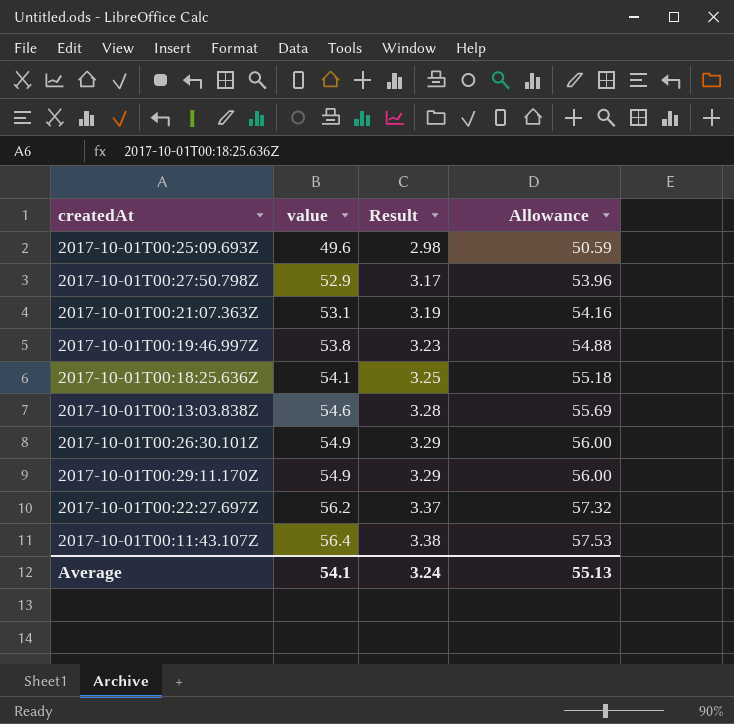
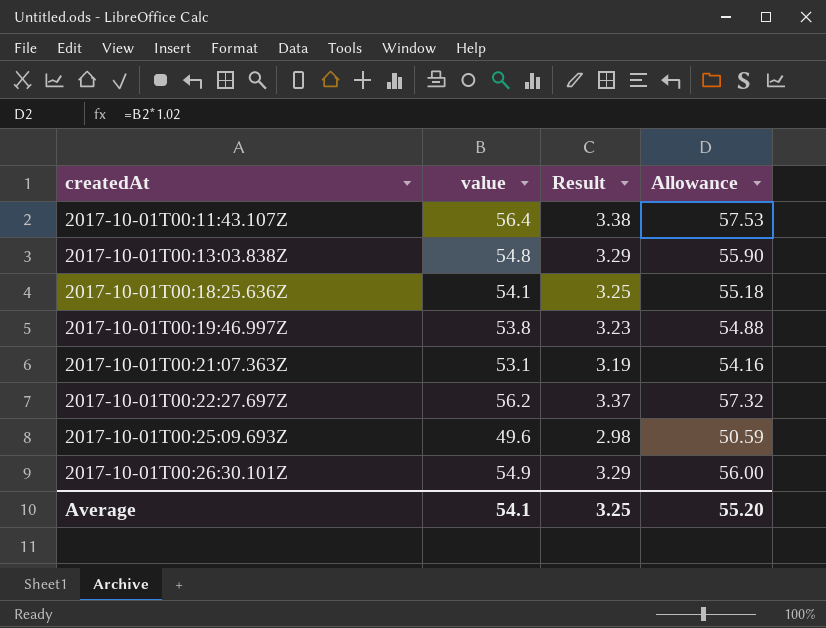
row order: value ascending -> createdAt ascending
row 2017-10-01T00:27:50.798Z: 52.9 | 3.17 | 53.96 -> none
row 2017-10-01T00:29:11.170Z: 54.9 | 3.29 | 56.00 -> none
2017-10-01T00:13:03.838Z | value: 54.6 -> 54.8
2017-10-01T00:13:03.838Z | Result: 3.28 -> 3.29
2017-10-01T00:13:03.838Z | Allowance: 55.69 -> 55.90
Average | Result: 3.24 -> 3.25
Average | Allowance: 55.13 -> 55.20

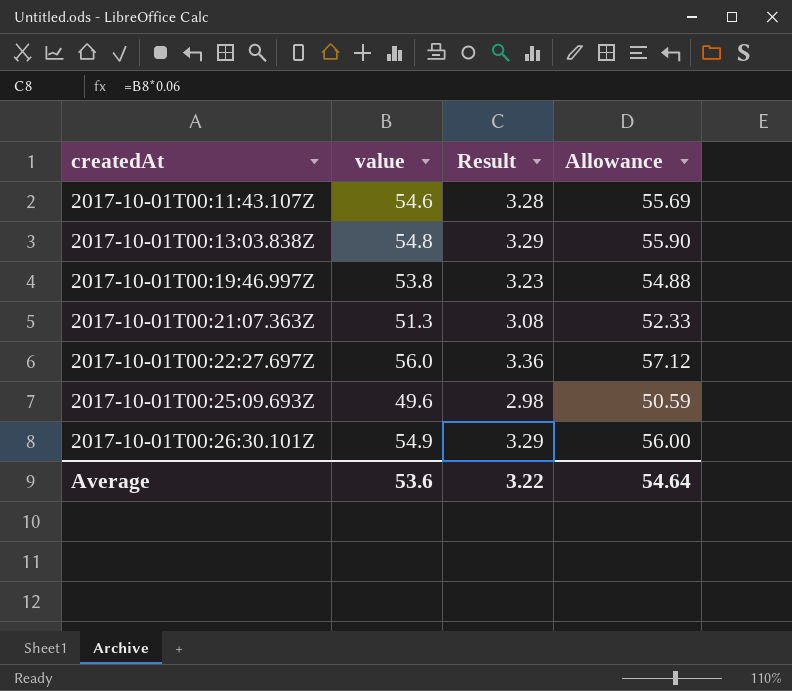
row 2017-10-01T00:18:25.636Z: 54.1 | 3.25 | 55.18 -> none
2017-10-01T00:11:43.107Z | value: 56.4 -> 54.6
2017-10-01T00:11:43.107Z | Result: 3.38 -> 3.28
2017-10-01T00:11:43.107Z | Allowance: 57.53 -> 55.69
2017-10-01T00:21:07.363Z | value: 53.1 -> 51.3
2017-10-01T00:21:07.363Z | Result: 3.19 -> 3.08
2017-10-01T00:21:07.363Z | Allowance: 54.16 -> 52.33
2017-10-01T00:22:27.697Z | value: 56.2 -> 56.0
2017-10-01T00:22:27.697Z | Result: 3.37 -> 3.36
2017-10-01T00:22:27.697Z | Allowance: 57.32 -> 57.12
Average | value: 54.1 -> 53.6
Average | Result: 3.25 -> 3.22
Average | Allowance: 55.20 -> 54.64

